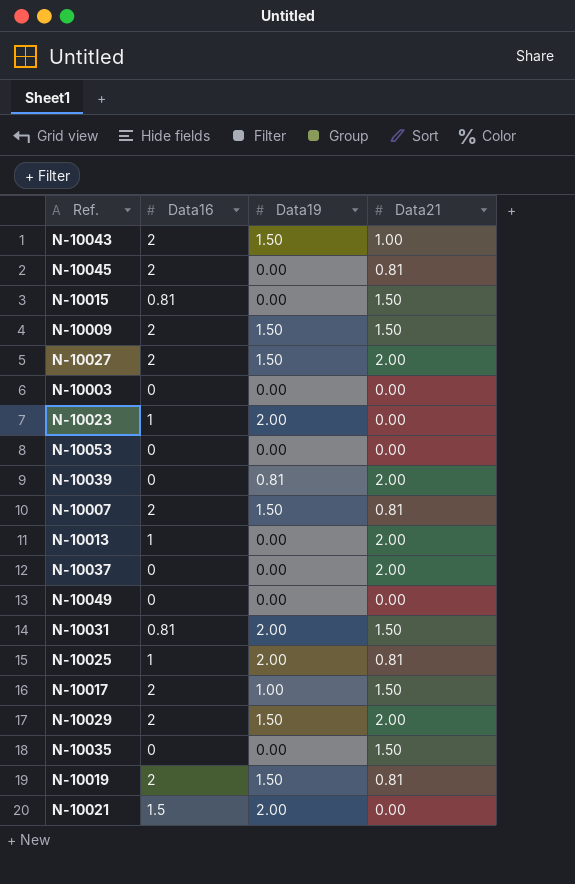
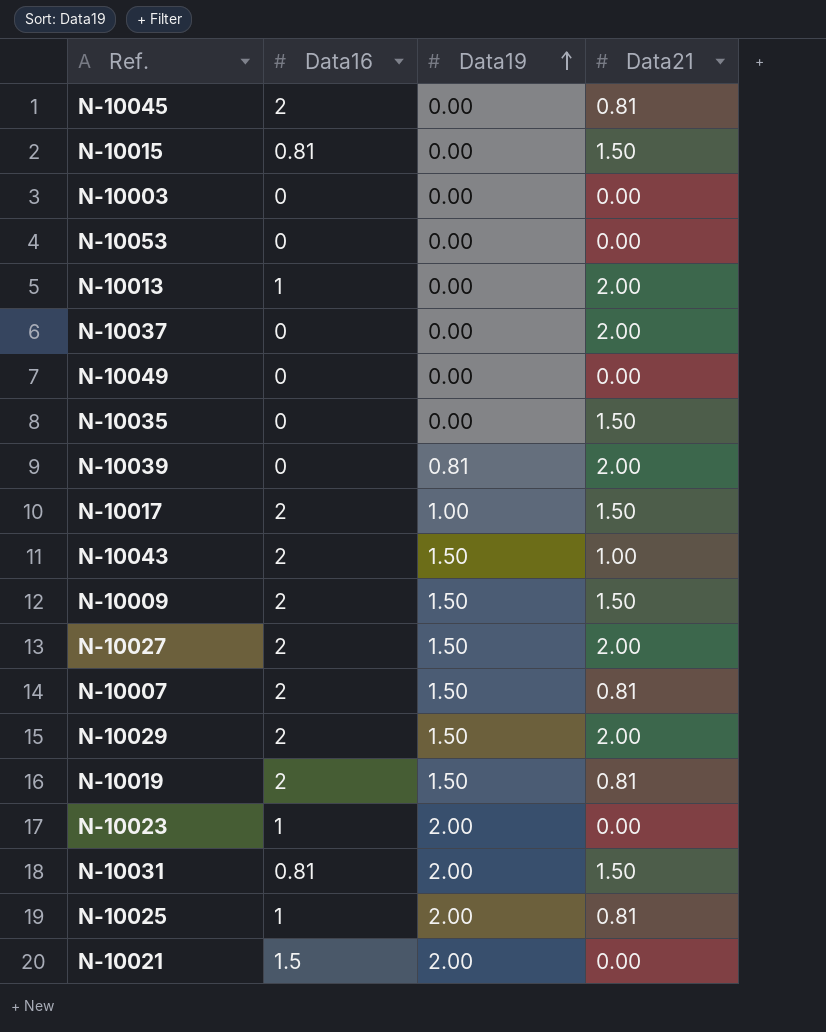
row order: none -> Data19 ascending

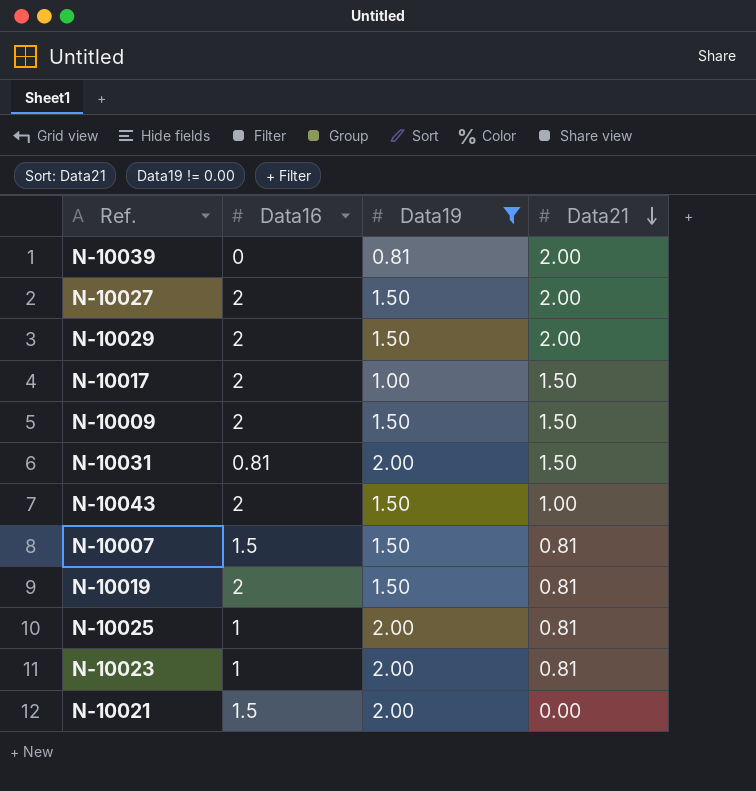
filter: none -> Data19 != 0.00
row order: Data19 ascending -> Data21 descending
N-10007 | Data16: 2 -> 1.5
N-10023 | Data21: 0.00 -> 0.81

